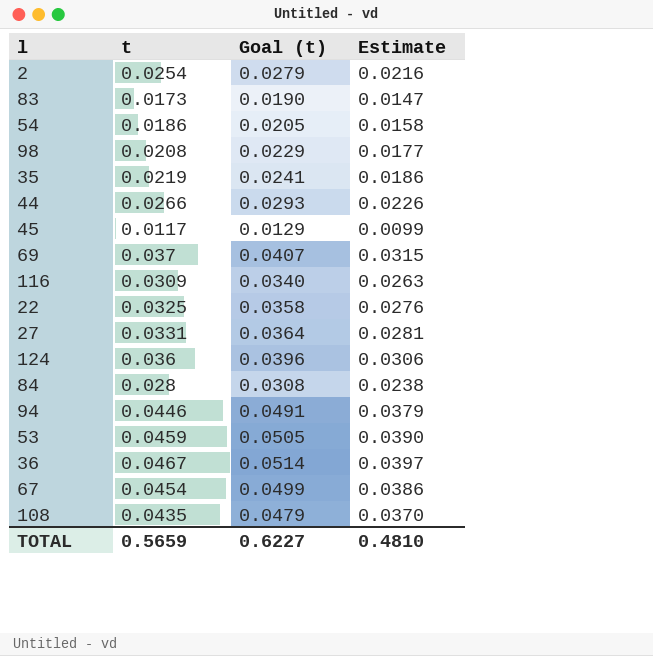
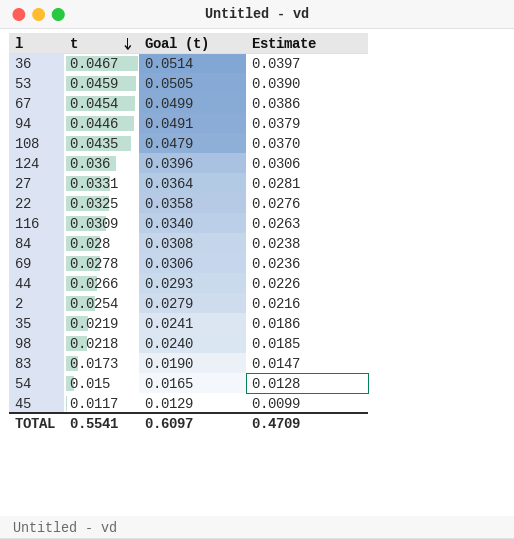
row order: none -> t descending
69 | t: 0.037 -> 0.0278
69 | Goal (t): 0.0407 -> 0.0306
69 | Estimate: 0.0315 -> 0.0236
98 | t: 0.0208 -> 0.0218
98 | Goal (t): 0.0229 -> 0.0240
98 | Estimate: 0.0177 -> 0.0185
54 | t: 0.0186 -> 0.015
54 | Goal (t): 0.0205 -> 0.0165
54 | Estimate: 0.0158 -> 0.0128
TOTAL | t: 0.5659 -> 0.5541
TOTAL | Goal (t): 0.6227 -> 0.6097
TOTAL | Estimate: 0.4810 -> 0.4709

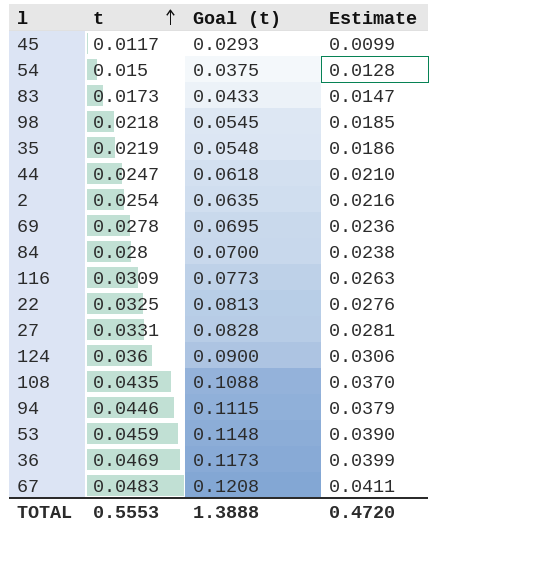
row order: t descending -> t ascending
column Goal (t) | formula: [t] * 1.1 -> [t] * 2.5
44 | t: 0.0266 -> 0.0247
44 | Estimate: 0.0226 -> 0.0210
36 | t: 0.0467 -> 0.0469
36 | Estimate: 0.0397 -> 0.0399
67 | t: 0.0454 -> 0.0483
67 | Estimate: 0.0386 -> 0.0411
TOTAL | t: 0.5541 -> 0.5553
TOTAL | Goal (t): 0.6097 -> 1.3888
TOTAL | Estimate: 0.4709 -> 0.4720

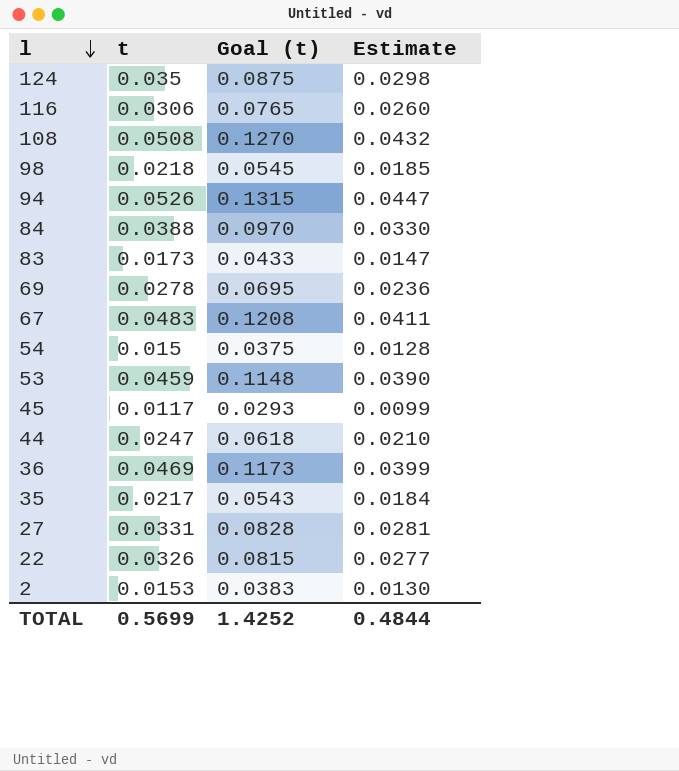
row order: t ascending -> l descending
124 | t: 0.036 -> 0.035
124 | Goal (t): 0.0900 -> 0.0875
124 | Estimate: 0.0306 -> 0.0298
116 | t: 0.0309 -> 0.0306
116 | Goal (t): 0.0773 -> 0.0765
116 | Estimate: 0.0263 -> 0.0260
108 | t: 0.0435 -> 0.0508
108 | Goal (t): 0.1088 -> 0.1270
108 | Estimate: 0.0370 -> 0.0432
94 | t: 0.0446 -> 0.0526
94 | Goal (t): 0.1115 -> 0.1315
94 | Estimate: 0.0379 -> 0.0447
84 | t: 0.028 -> 0.0388
84 | Goal (t): 0.0700 -> 0.0970
84 | Estimate: 0.0238 -> 0.0330
35 | t: 0.0219 -> 0.0217
35 | Goal (t): 0.0548 -> 0.0543
35 | Estimate: 0.0186 -> 0.0184
22 | t: 0.0325 -> 0.0326
22 | Goal (t): 0.0813 -> 0.0815
22 | Estimate: 0.0276 -> 0.0277
2 | t: 0.0254 -> 0.0153
2 | Goal (t): 0.0635 -> 0.0383
2 | Estimate: 0.0216 -> 0.0130
TOTAL | t: 0.5553 -> 0.5699
TOTAL | Goal (t): 1.3888 -> 1.4252
TOTAL | Estimate: 0.4720 -> 0.4844

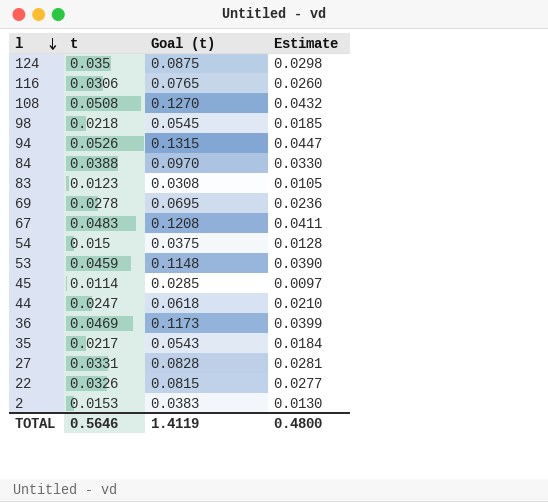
83 | t: 0.0173 -> 0.0123
83 | Goal (t): 0.0433 -> 0.0308
83 | Estimate: 0.0147 -> 0.0105
45 | t: 0.0117 -> 0.0114
45 | Goal (t): 0.0293 -> 0.0285
45 | Estimate: 0.0099 -> 0.0097
TOTAL | t: 0.5699 -> 0.5646
TOTAL | Goal (t): 1.4252 -> 1.4119
TOTAL | Estimate: 0.4844 -> 0.4800

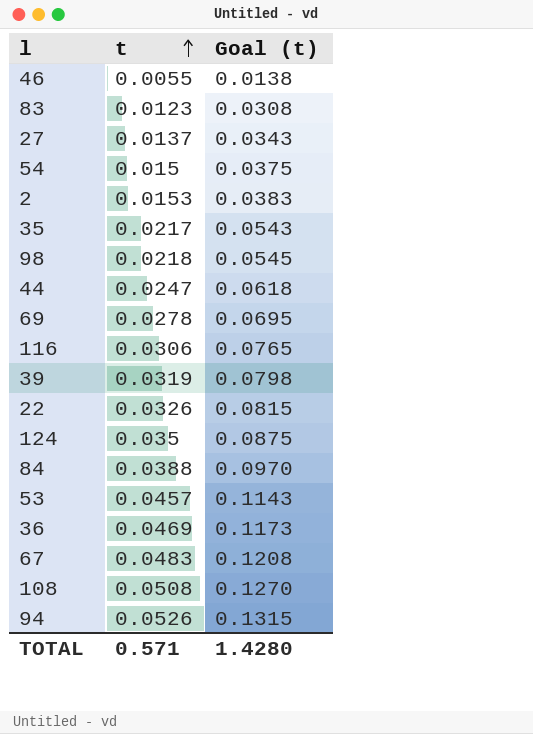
row order: l descending -> t ascending
column Estimate | formula: [t] * 0.85 -> none
row 45: 0.0114 | 0.0285 | 0.0097 -> none
row 46: none -> 0.0055 | 0.0138
27 | t: 0.0331 -> 0.0137
27 | Goal (t): 0.0828 -> 0.0343
row 39: none -> 0.0319 | 0.0798
53 | t: 0.0459 -> 0.0457
53 | Goal (t): 0.1148 -> 0.1143
TOTAL | t: 0.5646 -> 0.571
TOTAL | Goal (t): 1.4119 -> 1.4280

